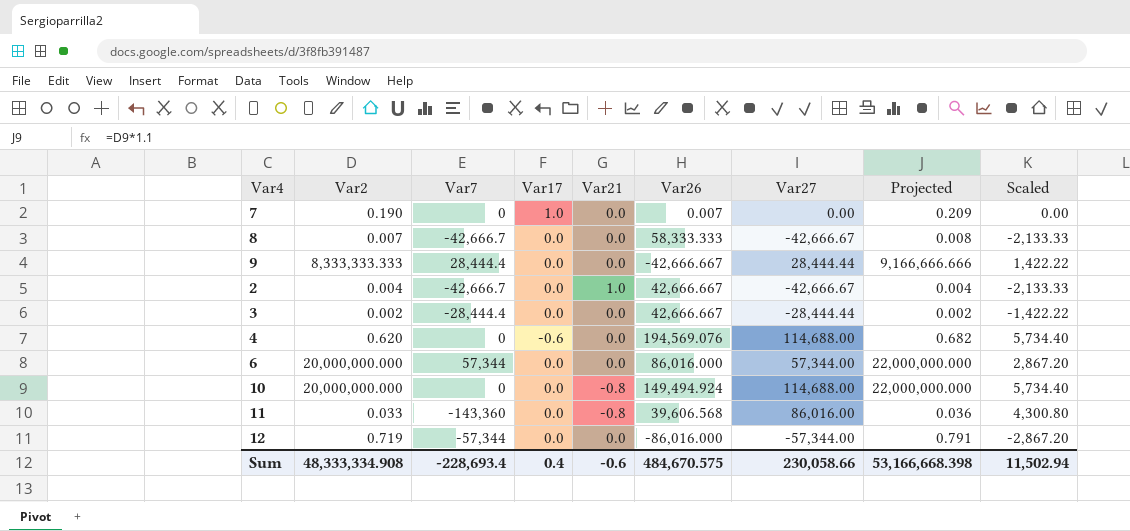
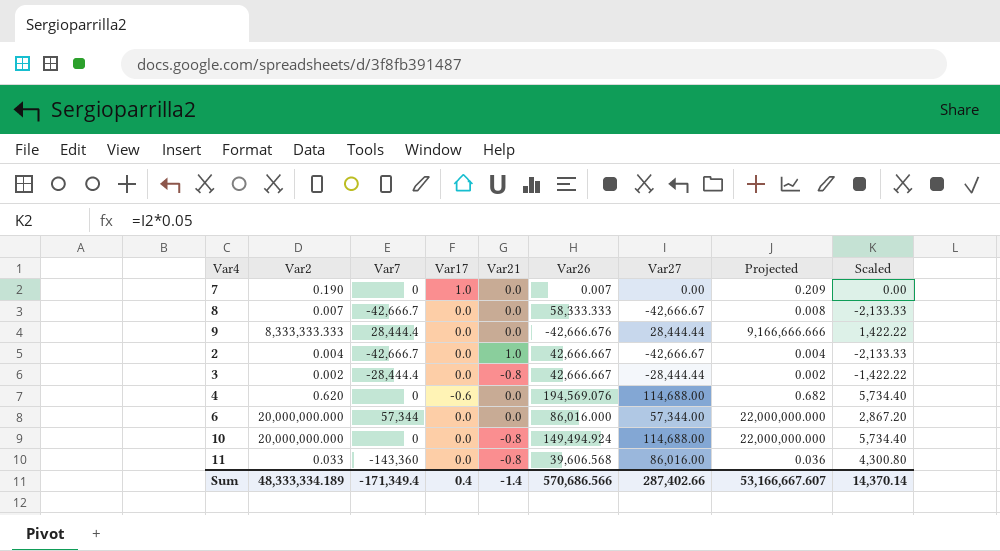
row 12: 0.719 | -57,344 | 0.0 | 0.0 | -86,016.000 | -57,344.00 | 0.791 | -2,867.20 -> none
9 | Var26: -42,666.667 -> -42,666.676
3 | Var21: 0.0 -> -0.8
Sum | Var2: 48,333,334.908 -> 48,333,334.189
Sum | Var7: -228,693.4 -> -171,349.4
Sum | Var21: -0.6 -> -1.4
Sum | Var26: 484,670.575 -> 570,686.566
Sum | Var27: 230,058.66 -> 287,402.66
Sum | Projected: 53,166,668.398 -> 53,166,667.607
Sum | Scaled: 11,502.94 -> 14,370.14

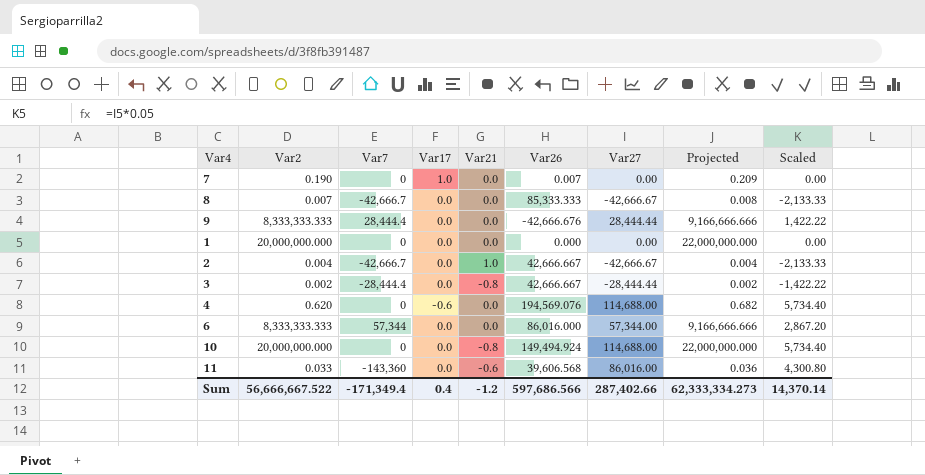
8 | Var26: 58,333.333 -> 85,333.333
row 1: none -> 20,000,000.000 | 0 | 0.0 | 0.0 | 0.000 | 0.00 | 22,000,000.000 | 0.00
6 | Var2: 20,000,000.000 -> 8,333,333.333
6 | Projected: 22,000,000.000 -> 9,166,666.666
11 | Var21: -0.8 -> -0.6
Sum | Var2: 48,333,334.189 -> 56,666,667.522
Sum | Var21: -1.4 -> -1.2
Sum | Var26: 570,686.566 -> 597,686.566
Sum | Projected: 53,166,667.607 -> 62,333,334.273

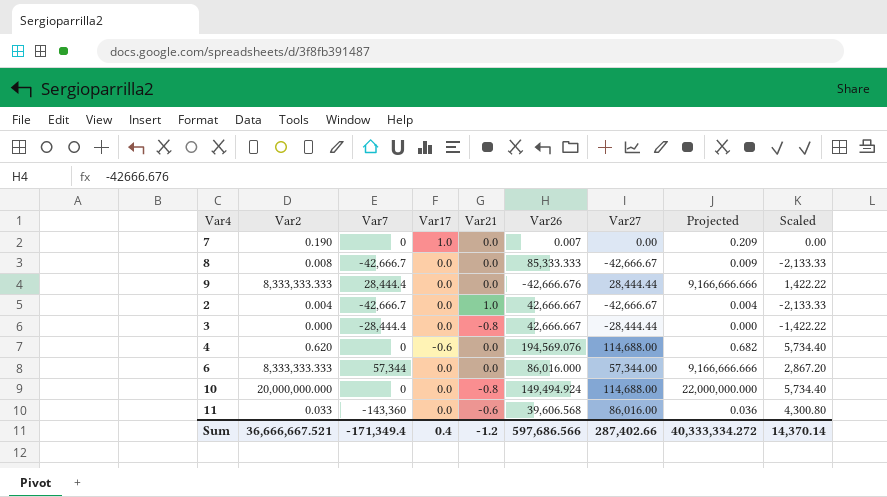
row 1: 20,000,000.000 | 0 | 0.0 | 0.0 | 0.000 | 0.00 | 22,000,000.000 | 0.00 -> none
8 | Var2: 0.007 -> 0.008
8 | Projected: 0.008 -> 0.009
3 | Var2: 0.002 -> 0.000
3 | Projected: 0.002 -> 0.000
Sum | Var2: 56,666,667.522 -> 36,666,667.521
Sum | Projected: 62,333,334.273 -> 40,333,334.272

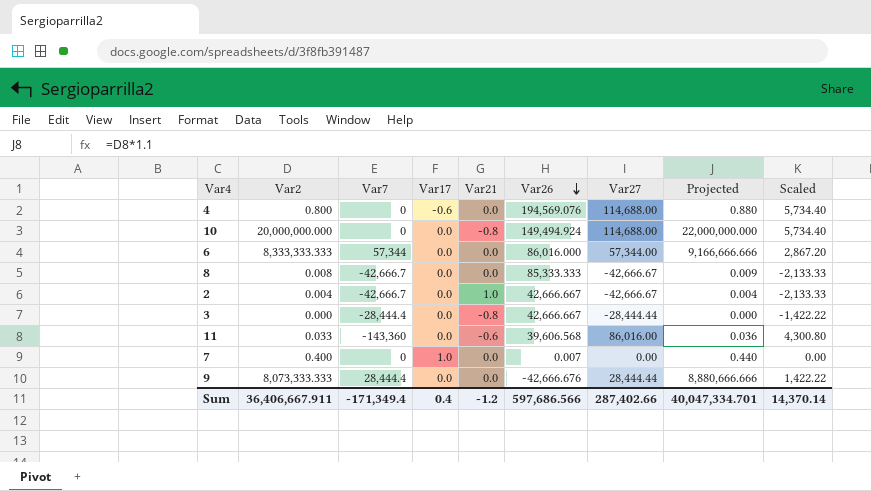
row order: none -> Var26 descending
4 | Var2: 0.620 -> 0.800
4 | Projected: 0.682 -> 0.880
7 | Var2: 0.190 -> 0.400
7 | Projected: 0.209 -> 0.440
9 | Var2: 8,333,333.333 -> 8,073,333.333
9 | Projected: 9,166,666.666 -> 8,880,666.666
Sum | Var2: 36,666,667.521 -> 36,406,667.911
Sum | Projected: 40,333,334.272 -> 40,047,334.701

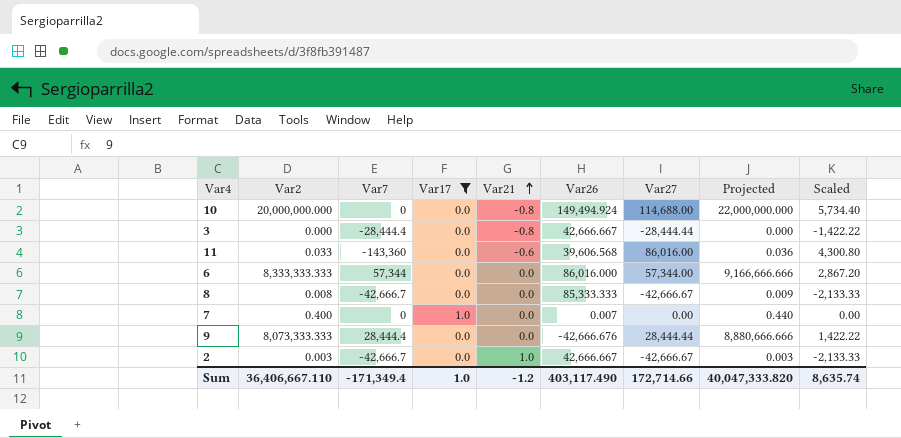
filter: none -> Var17 != -0.6
row order: Var26 descending -> Var21 ascending
2 | Var2: 0.004 -> 0.003
2 | Projected: 0.004 -> 0.003
Sum | Var2: 36,406,667.911 -> 36,406,667.110
Sum | Var17: 0.4 -> 1.0
Sum | Var26: 597,686.566 -> 403,117.490
Sum | Var27: 287,402.66 -> 172,714.66
Sum | Projected: 40,047,334.701 -> 40,047,333.820
Sum | Scaled: 14,370.14 -> 8,635.74

